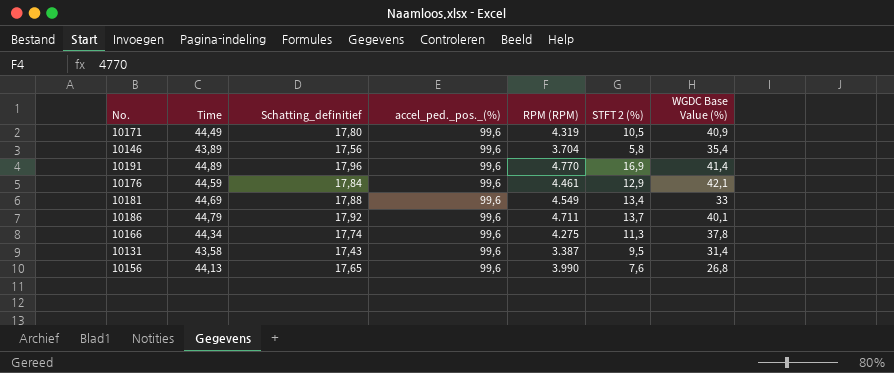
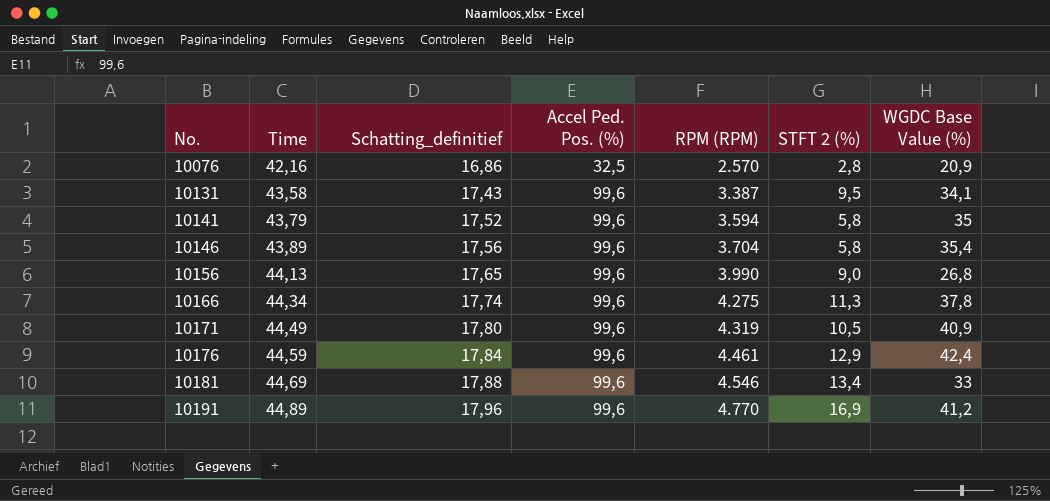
row order: none -> No. ascending
column name: accel_ped._pos._(%) -> Accel Ped. Pos. (%)
row 10186: 44,79 | 17,92 | 99,6 | 4.711 | 13,7 | 40,1 -> none
row 10076: none -> 42,16 | 16,86 | 32,5 | 2.570 | 2,8 | 20,9
10131 | WGDC Base Value (%): 31,4 -> 34,1
row 10141: none -> 43,79 | 17,52 | 99,6 | 3.594 | 5,8 | 35
10156 | STFT 2 (%): 7,6 -> 9,0
10176 | WGDC Base Value (%): 42,1 -> 42,4
10181 | RPM (RPM): 4.549 -> 4.546
10191 | WGDC Base Value (%): 41,4 -> 41,2

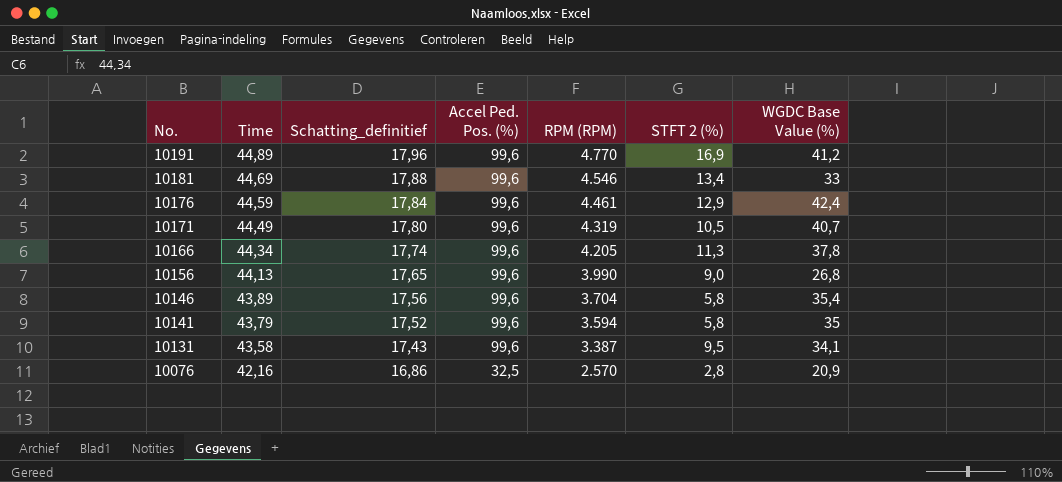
row order: No. ascending -> No. descending
10171 | WGDC Base Value (%): 40,9 -> 40,7
10166 | RPM (RPM): 4.275 -> 4.205

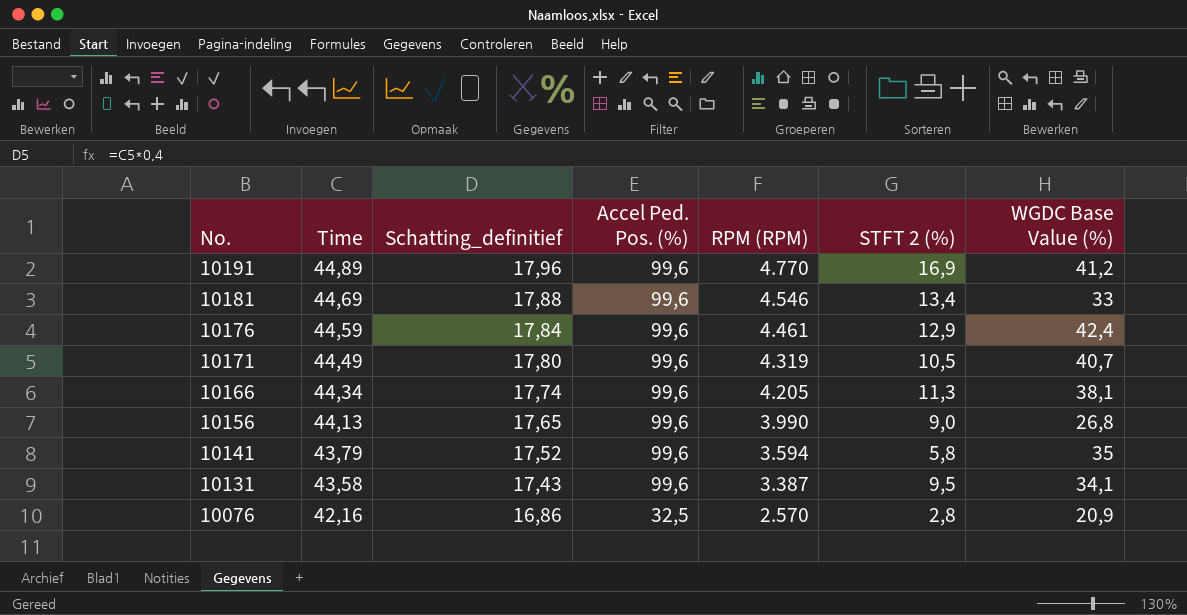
row 10146: 43,89 | 17,56 | 99,6 | 3.704 | 5,8 | 35,4 -> none
10166 | WGDC Base Value (%): 37,8 -> 38,1

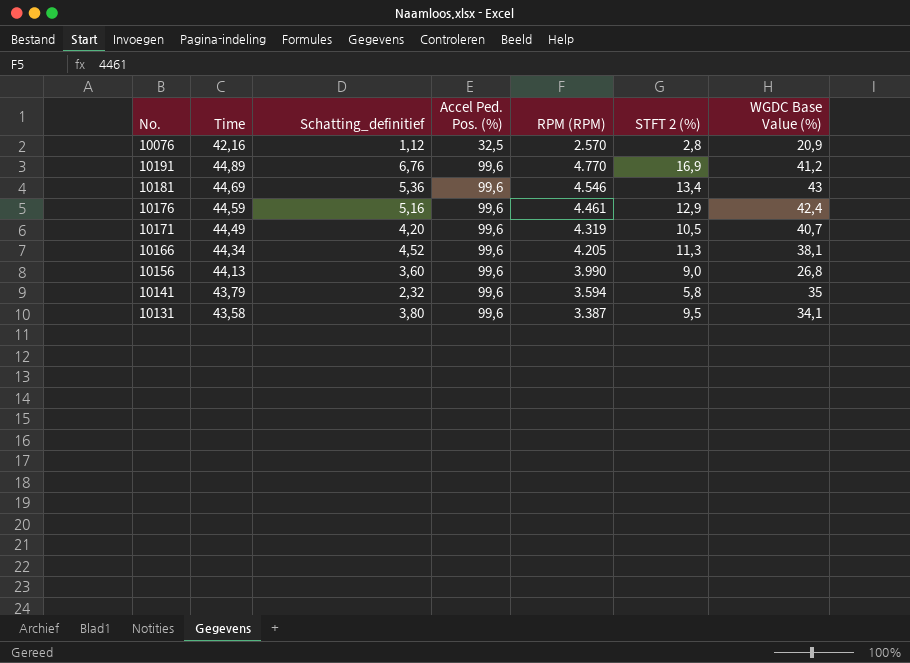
row order: No. descending -> Accel Ped. Pos. (%) ascending
column Schatting_definitief | formula: [Time] * 0,4 -> [STFT 2 (%)] * 0,4
10181 | WGDC Base Value (%): 33 -> 43

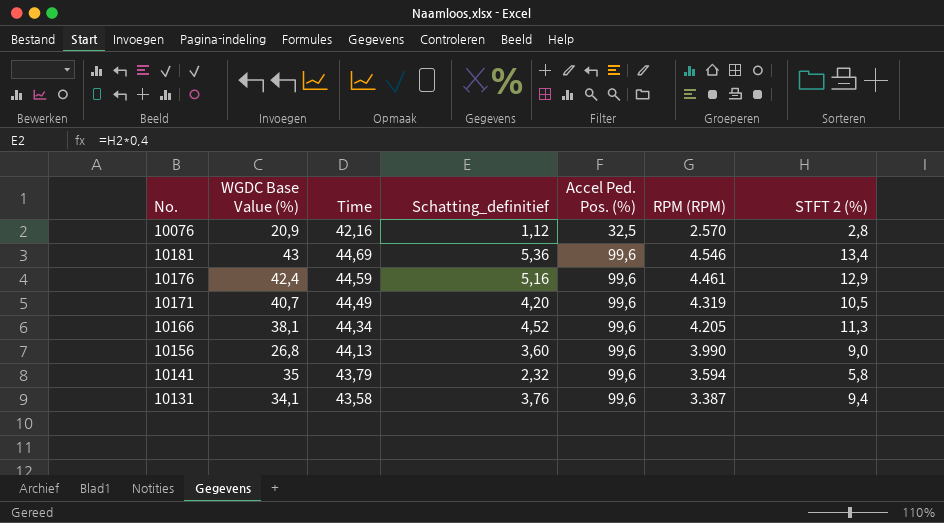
column WGDC Base Value (%) | position: 7 -> 2
row 10191: 44,89 | 6,76 | 99,6 | 4.770 | 16,9 | 41,2 -> none
10131 | Schatting_definitief: 3,80 -> 3,76
10131 | STFT 2 (%): 9,5 -> 9,4

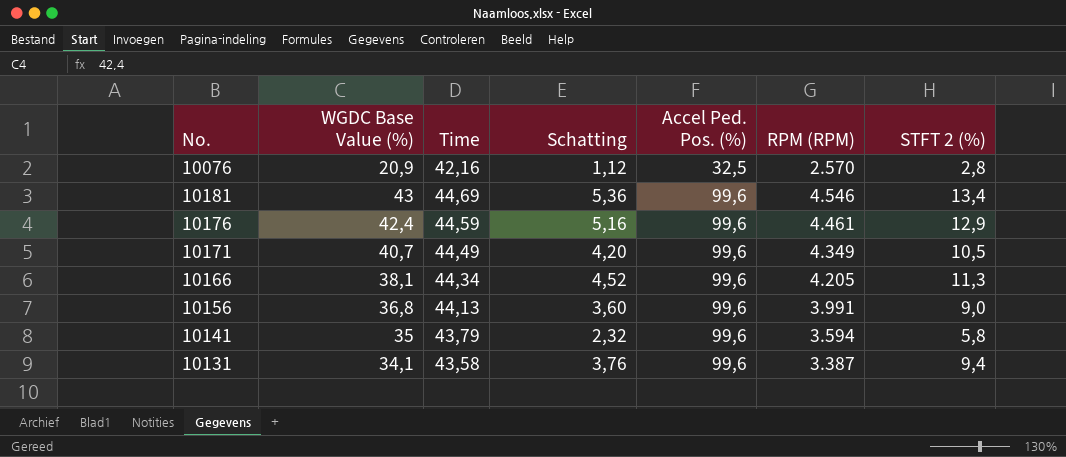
column name: Schatting_definitief -> Schatting
10171 | RPM (RPM): 4.319 -> 4.349
10156 | WGDC Base Value (%): 26,8 -> 36,8
10156 | RPM (RPM): 3.990 -> 3.991

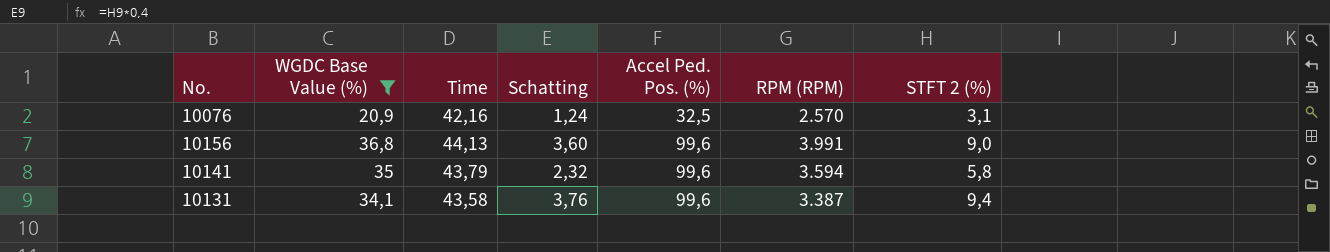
filter: none -> WGDC Base Value (%) <= 36,8
10076 | Schatting: 1,12 -> 1,24
10076 | STFT 2 (%): 2,8 -> 3,1

